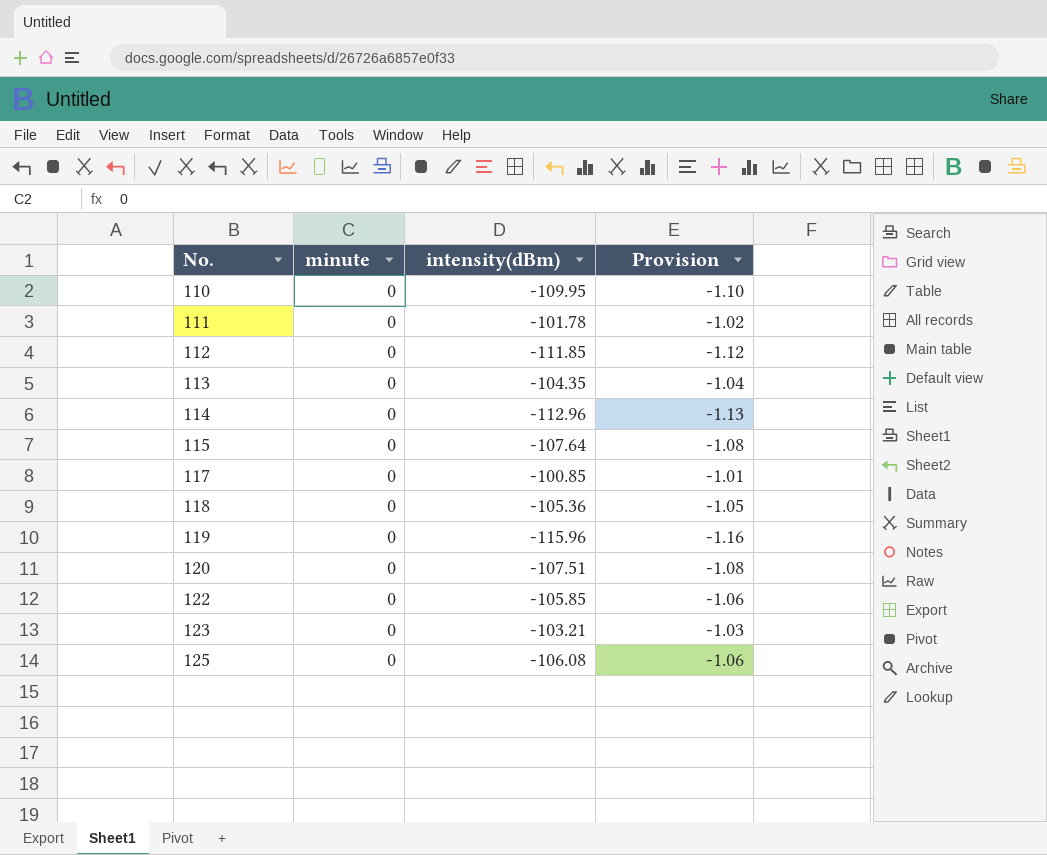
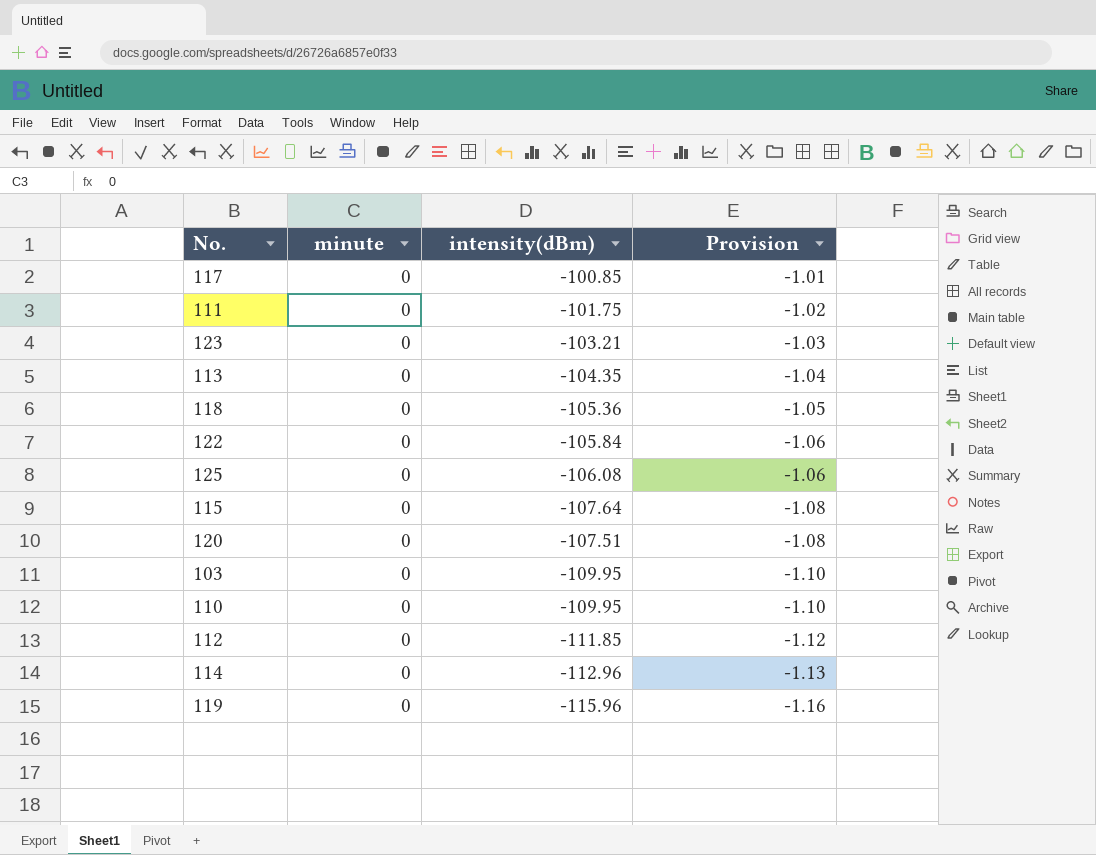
row order: No. ascending -> Provision descending
111 | intensity(dBm): -101.78 -> -101.75
122 | intensity(dBm): -105.85 -> -105.84
row 103: none -> 0 | -109.95 | -1.10

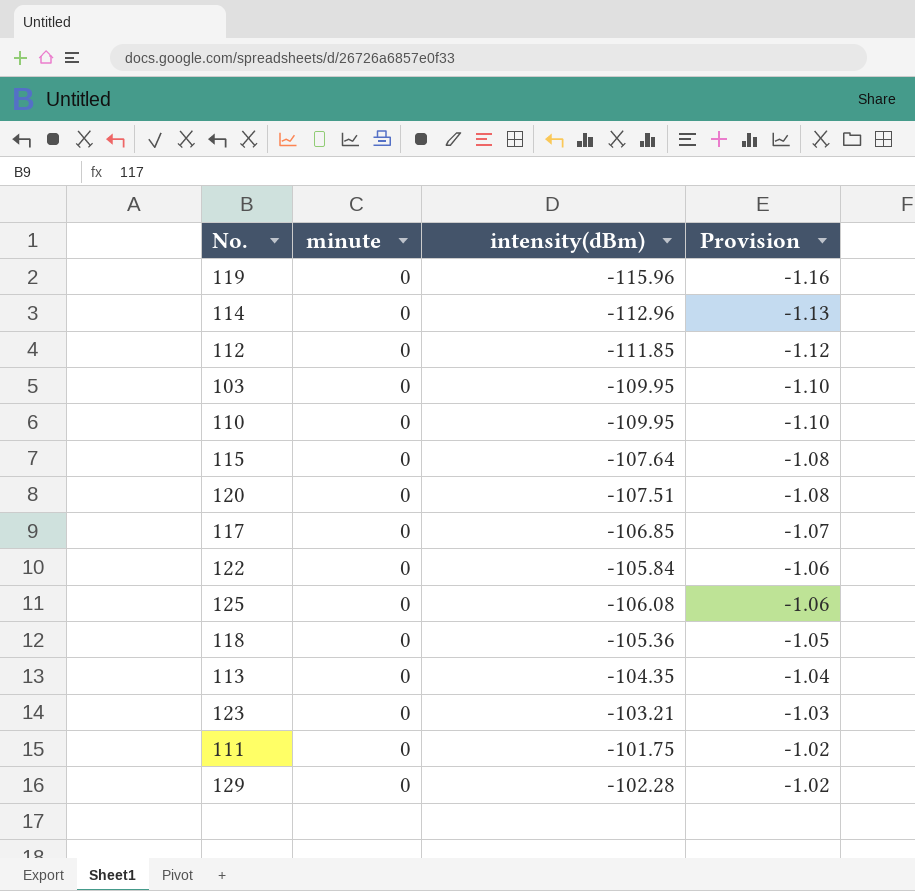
row order: Provision descending -> Provision ascending
117 | intensity(dBm): -100.85 -> -106.85
117 | Provision: -1.01 -> -1.07
row 129: none -> 0 | -102.28 | -1.02

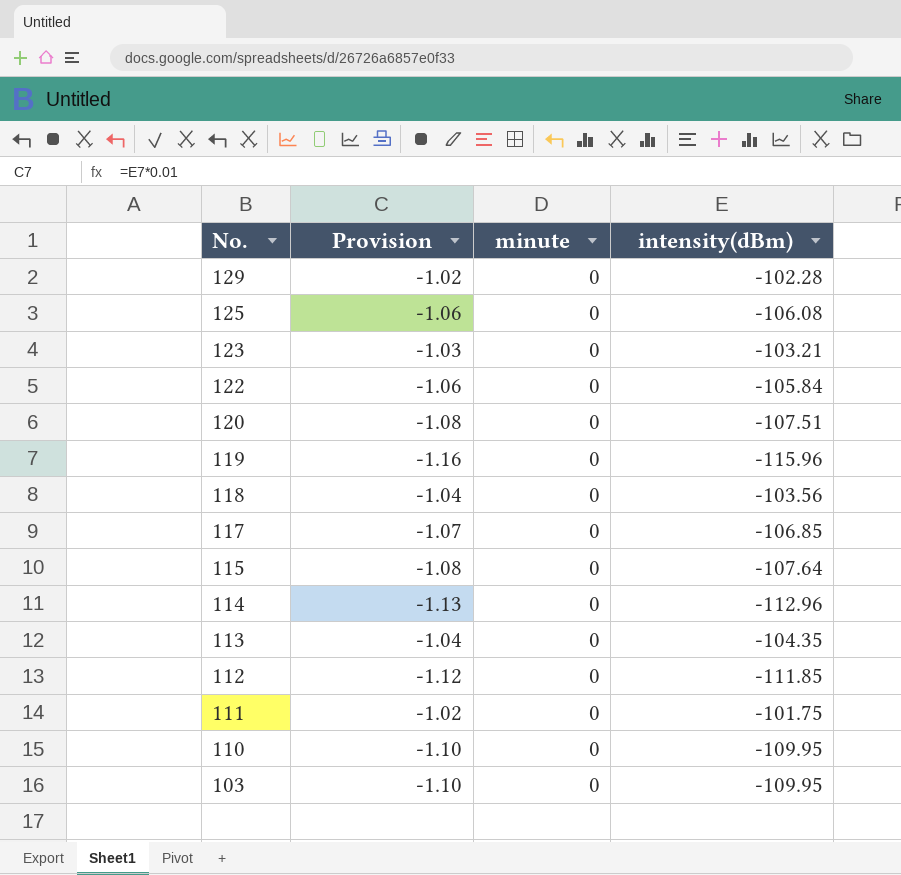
row order: Provision ascending -> No. descending
column Provision | position: 4 -> 2
118 | Provision: -1.05 -> -1.04
118 | intensity(dBm): -105.36 -> -103.56

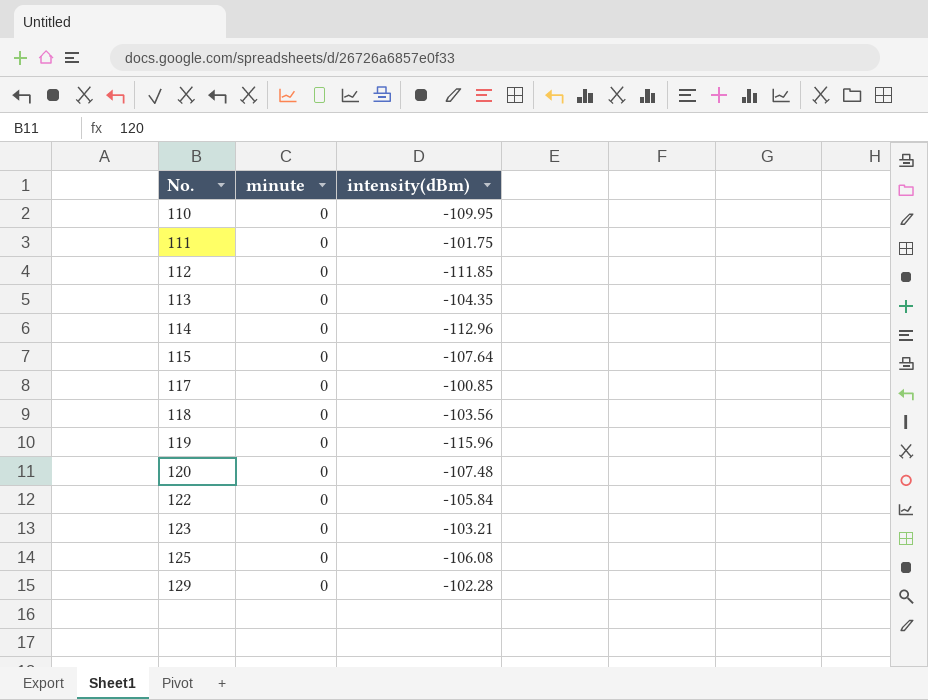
row order: No. descending -> No. ascending
column Provision | formula: [intensity(dBm)] * 0.01 -> none
row 103: -1.10 | 0 | -109.95 -> none
117 | intensity(dBm): -106.85 -> -100.85
120 | intensity(dBm): -107.51 -> -107.48

